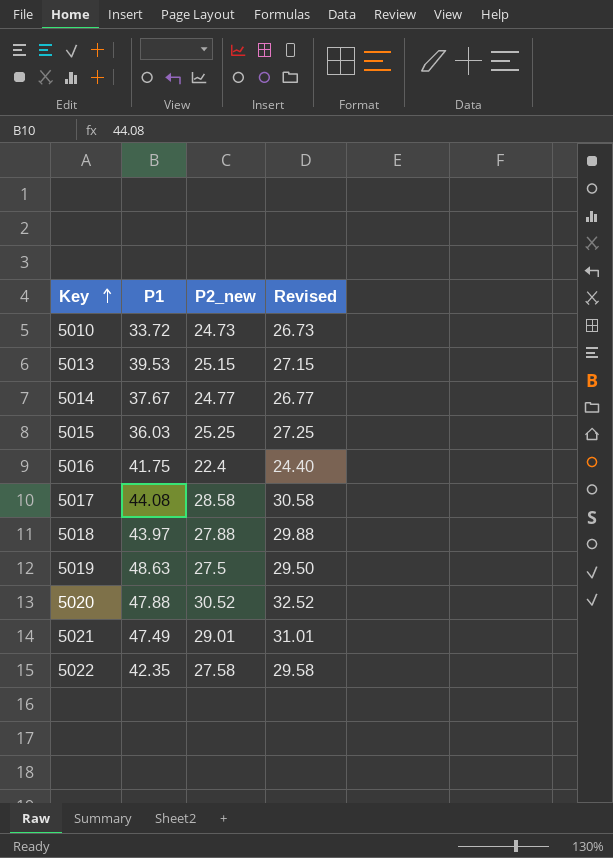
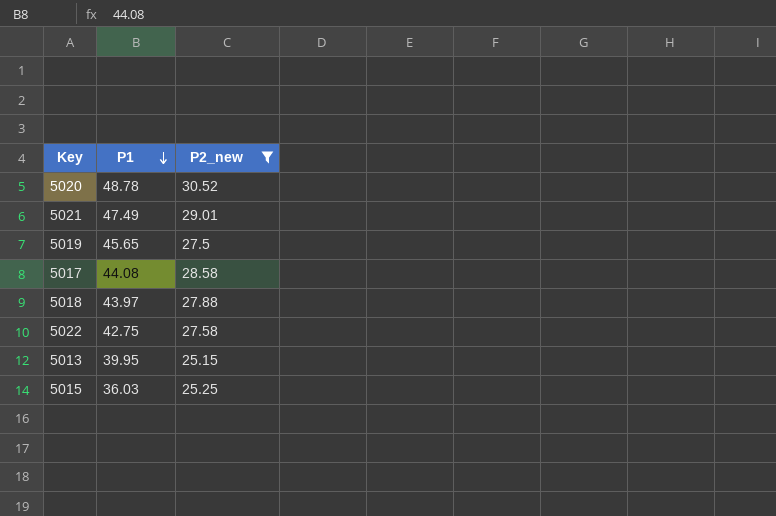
filter: none -> P2_new >= 25.15
row order: Key ascending -> P1 descending
column Revised | formula: [P2_new] + 2 -> none
5020 | P1: 47.88 -> 48.78
5019 | P1: 48.63 -> 45.65
5022 | P1: 42.35 -> 42.75
5013 | P1: 39.53 -> 39.95

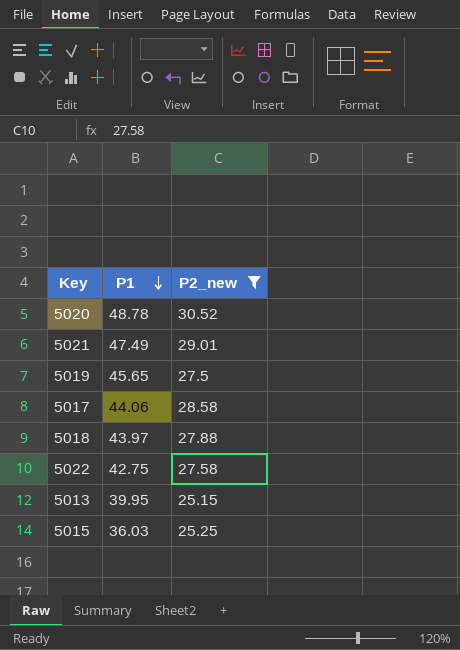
5017 | P1: 44.08 -> 44.06

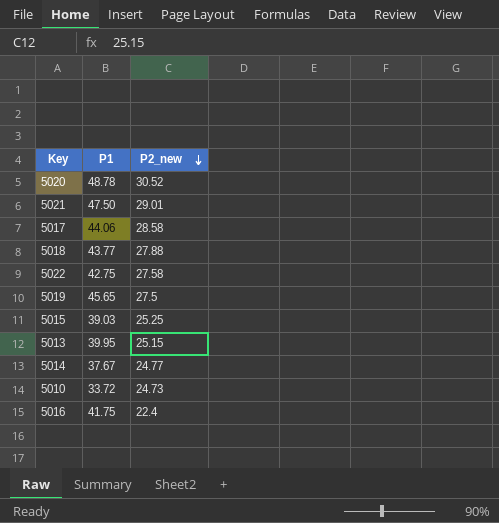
filter: P2_new >= 25.15 -> none
row order: P1 descending -> P2_new descending
5021 | P1: 47.49 -> 47.50
5018 | P1: 43.97 -> 43.77
5015 | P1: 36.03 -> 39.03

